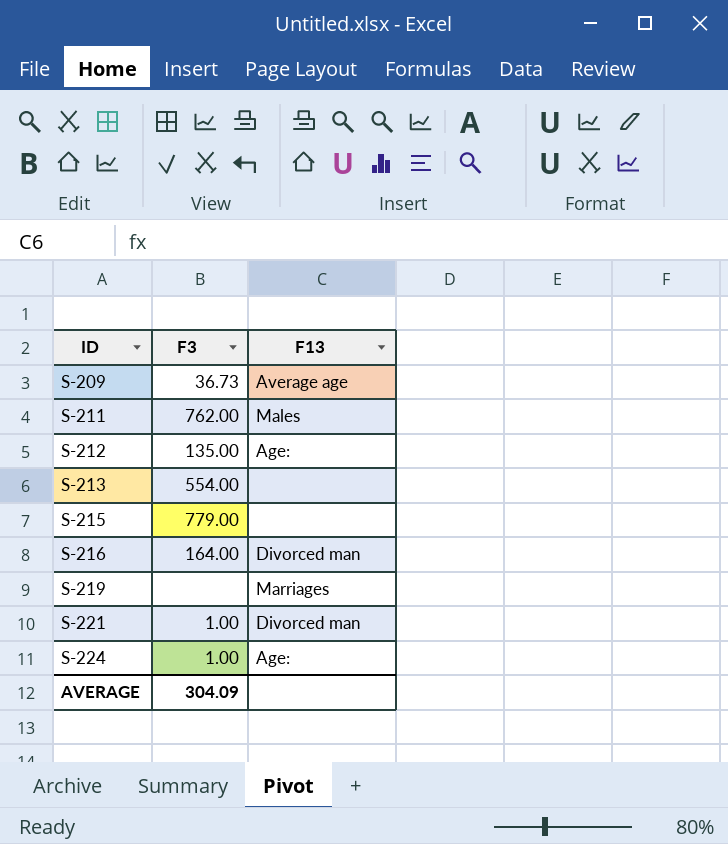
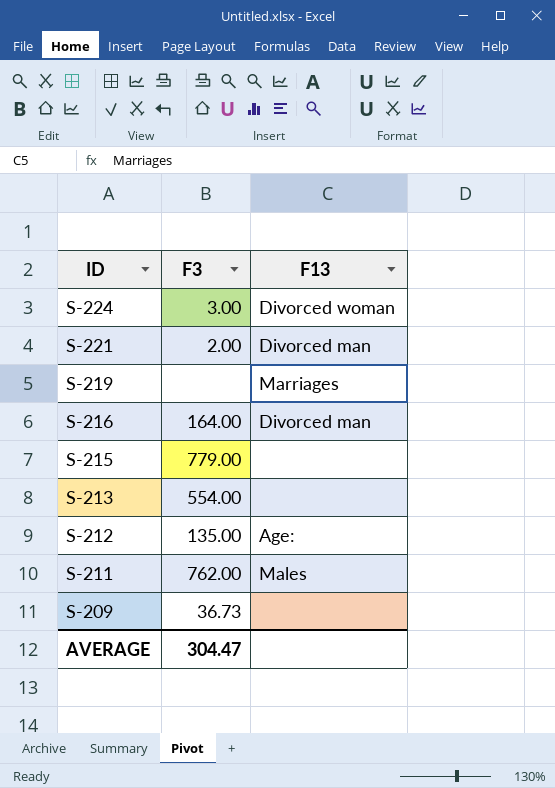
row order: ID ascending -> ID descending
S-224 | F3: 1.00 -> 3.00
S-224 | F13: Age: -> Divorced woman
S-221 | F3: 1.00 -> 2.00
S-209 | F13: Average age -> none
AVERAGE | F3: 304.09 -> 304.47

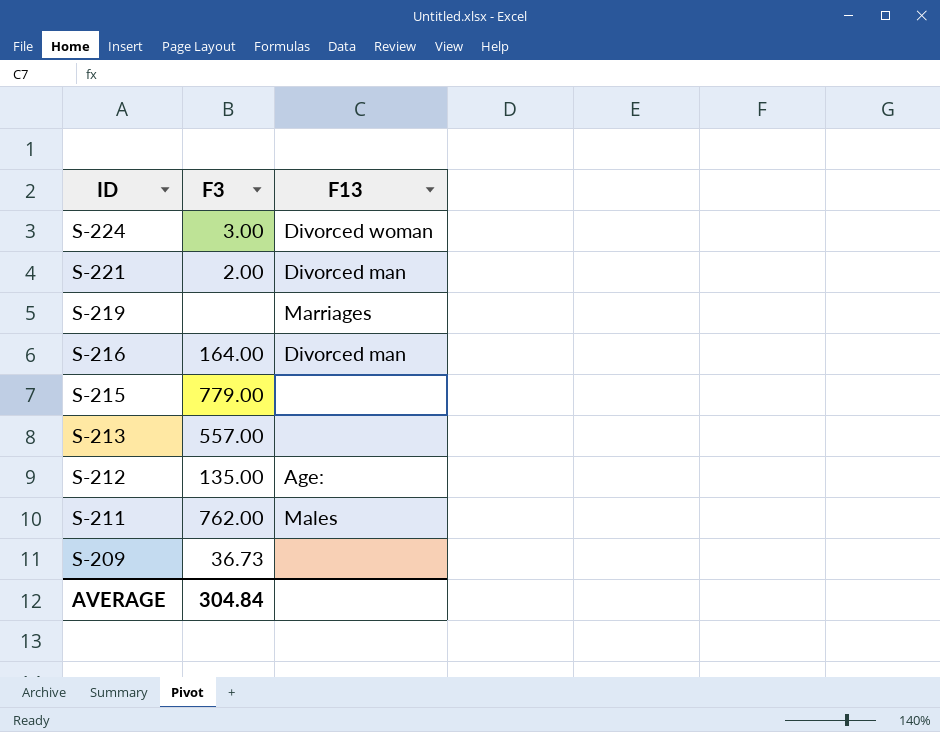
S-213 | F3: 554.00 -> 557.00
AVERAGE | F3: 304.47 -> 304.84

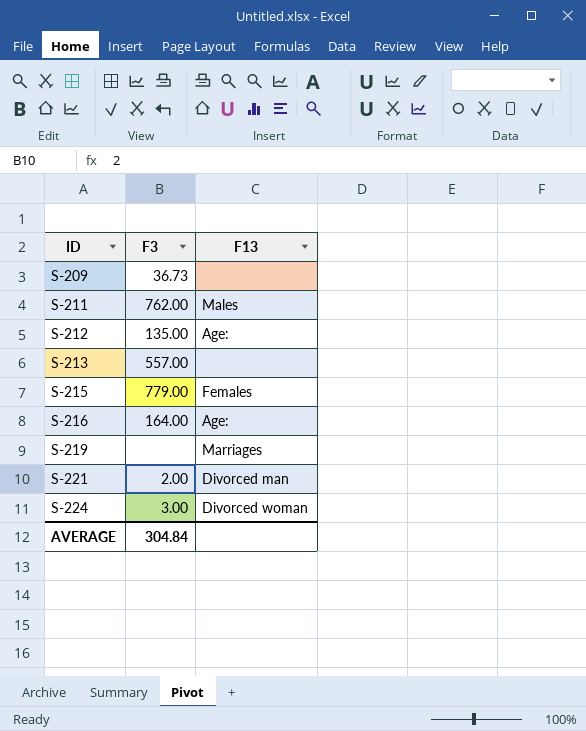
row order: ID descending -> ID ascending
S-215 | F13: none -> Females
S-216 | F13: Divorced man -> Age:

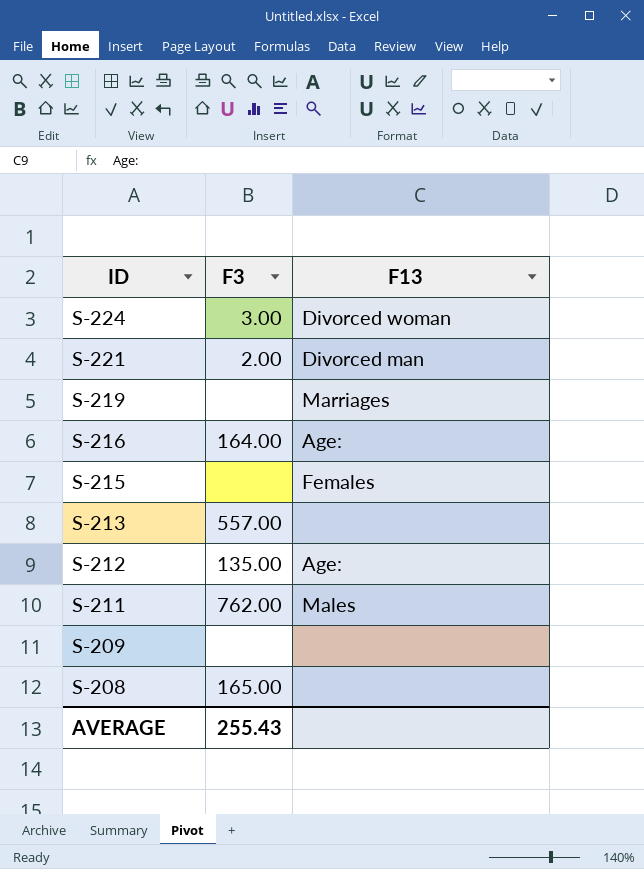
row order: ID ascending -> ID descending
S-215 | F3: 779.00 -> none
S-209 | F3: 36.73 -> none
row S-208: none -> 165.00 | none
AVERAGE | F3: 304.84 -> 255.43

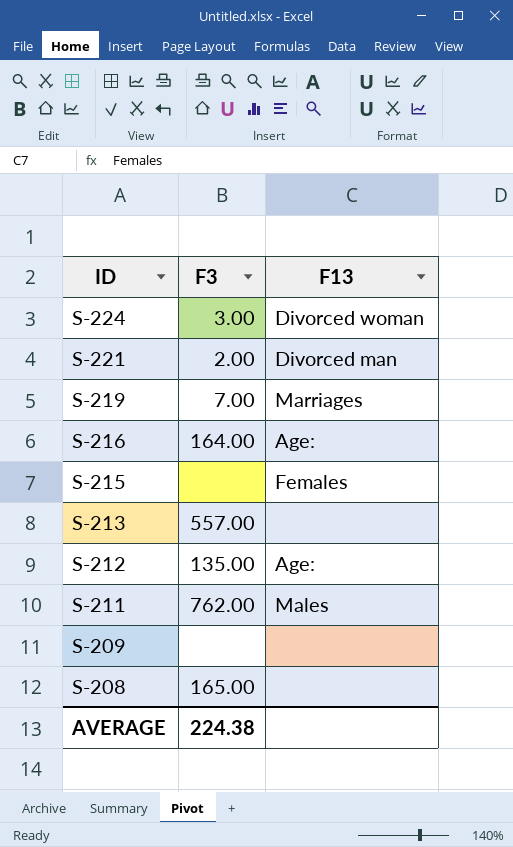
S-219 | F3: none -> 7.00
AVERAGE | F3: 255.43 -> 224.38

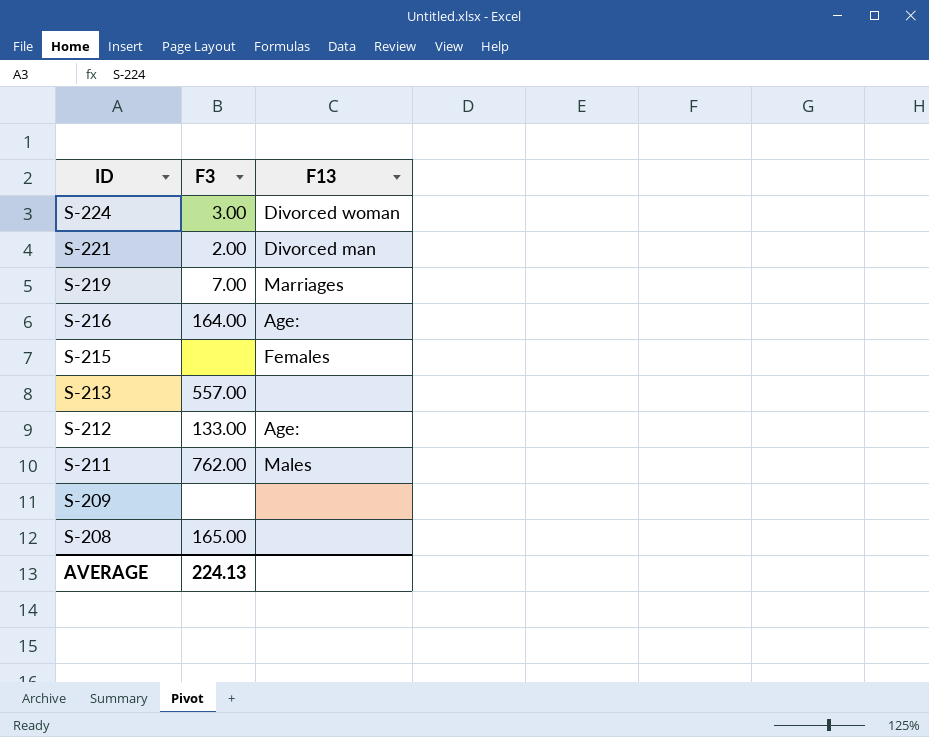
S-212 | F3: 135.00 -> 133.00
AVERAGE | F3: 224.38 -> 224.13

